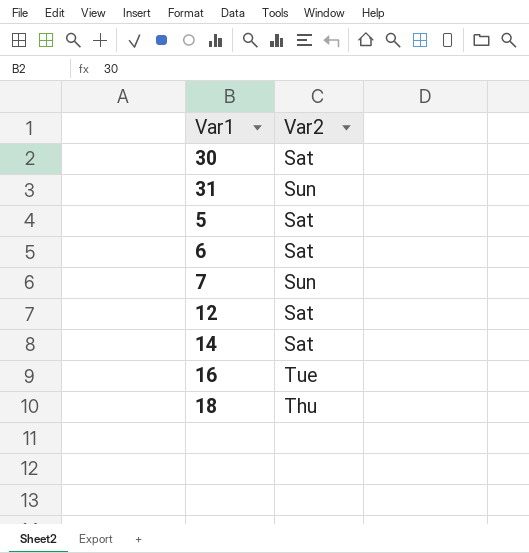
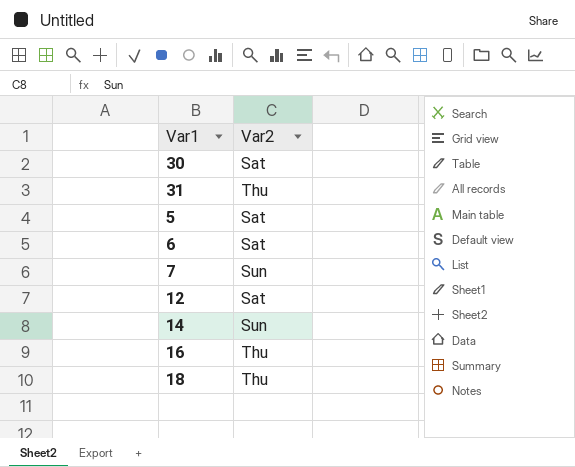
31 | Var2: Sun -> Thu
14 | Var2: Sat -> Sun
16 | Var2: Tue -> Thu

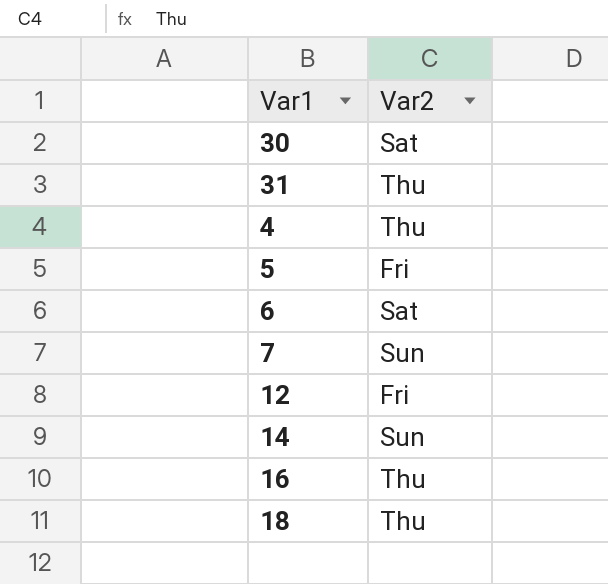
row 4: none -> Thu
5 | Var2: Sat -> Fri
12 | Var2: Sat -> Fri

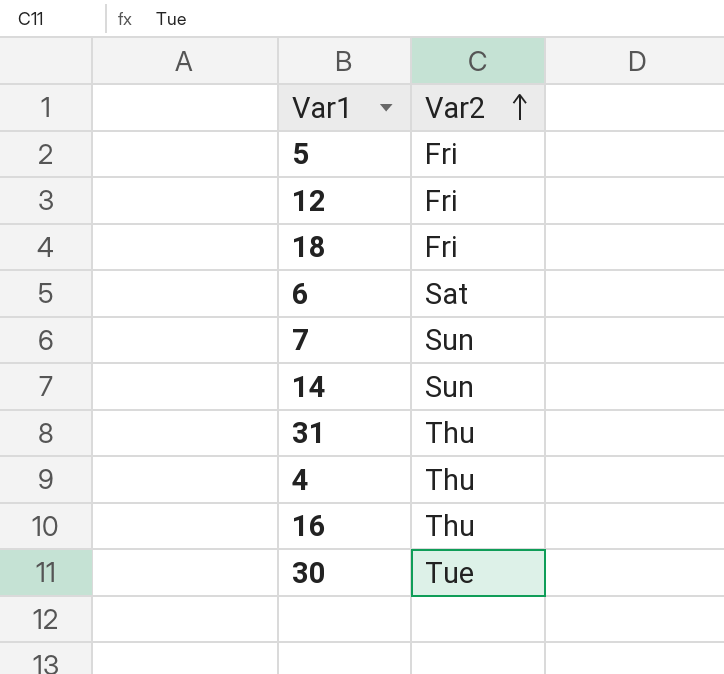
row order: none -> Var2 ascending
18 | Var2: Thu -> Fri
30 | Var2: Sat -> Tue

